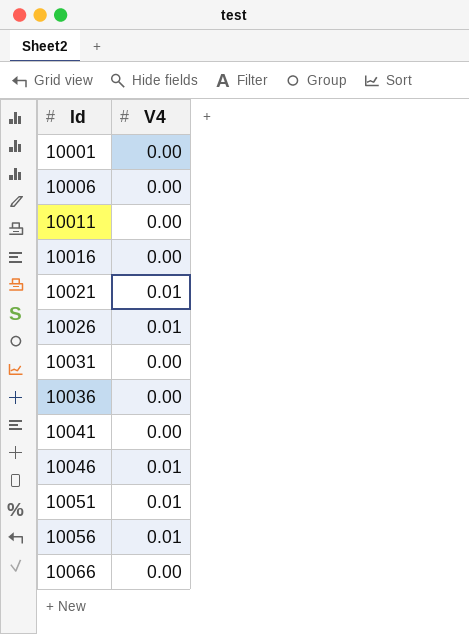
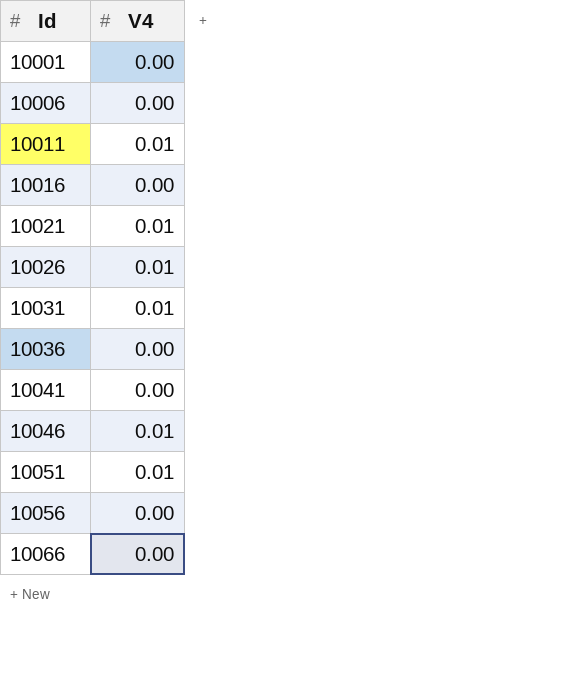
10011 | V4: 0.00 -> 0.01
10031 | V4: 0.00 -> 0.01
10056 | V4: 0.01 -> 0.00

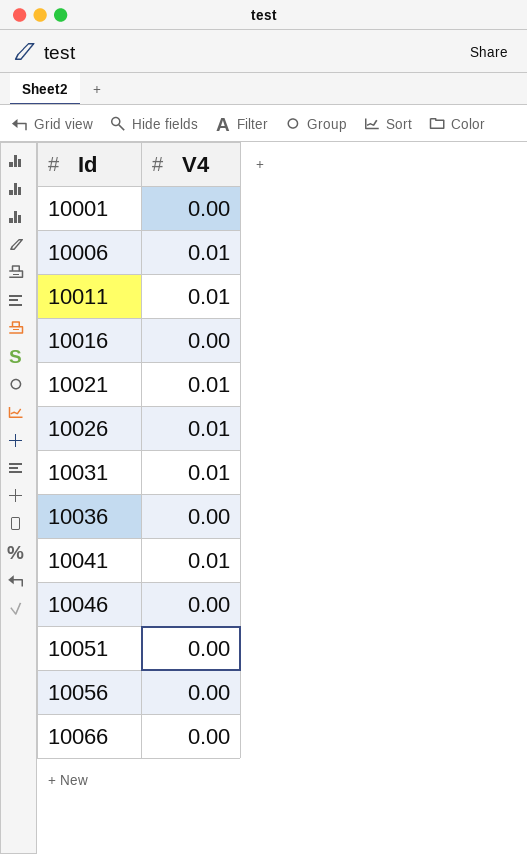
10006 | V4: 0.00 -> 0.01
10041 | V4: 0.00 -> 0.01
10046 | V4: 0.01 -> 0.00
10051 | V4: 0.01 -> 0.00

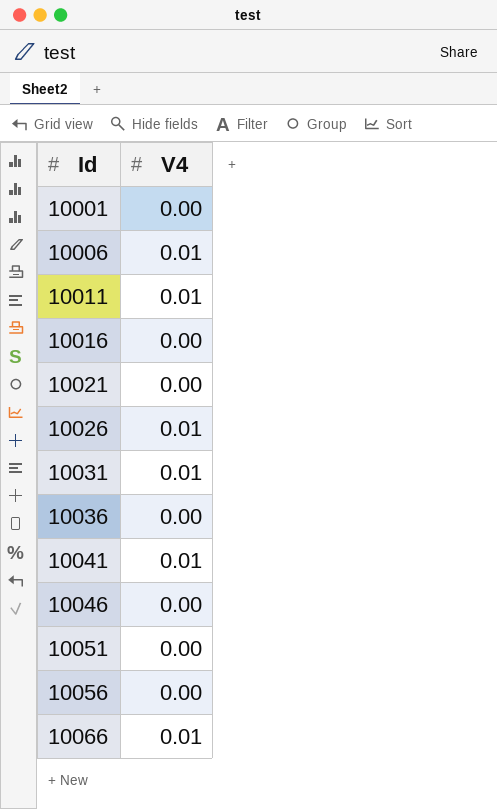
10021 | V4: 0.01 -> 0.00
10066 | V4: 0.00 -> 0.01

